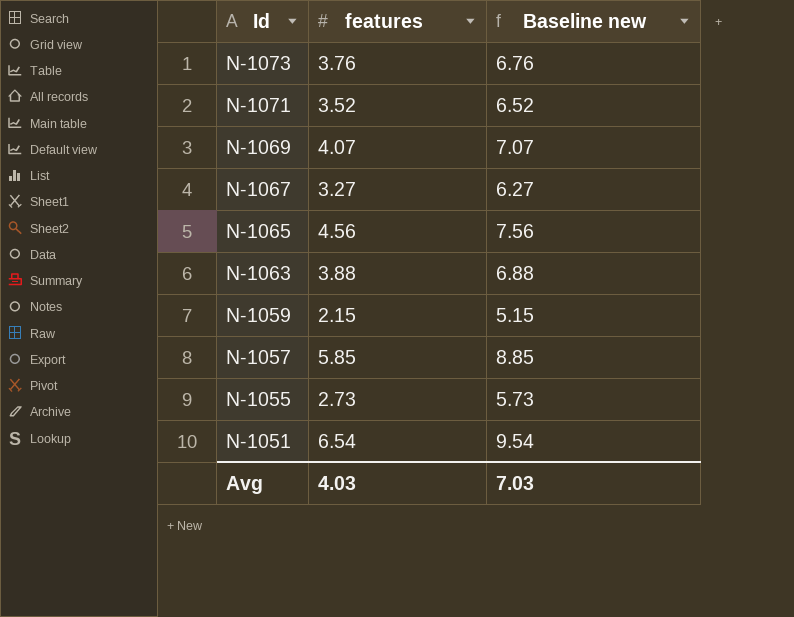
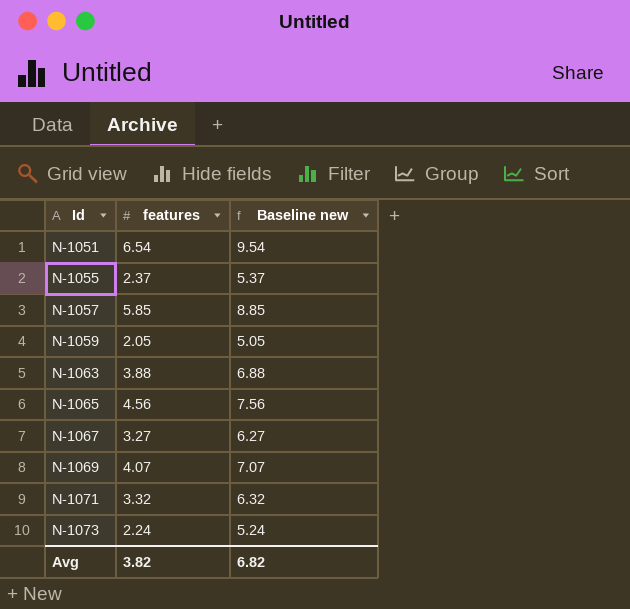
row order: Id descending -> Id ascending
N-1055 | features: 2.73 -> 2.37
N-1055 | Baseline new: 5.73 -> 5.37
N-1059 | features: 2.15 -> 2.05
N-1059 | Baseline new: 5.15 -> 5.05
N-1071 | features: 3.52 -> 3.32
N-1071 | Baseline new: 6.52 -> 6.32
N-1073 | features: 3.76 -> 2.24
N-1073 | Baseline new: 6.76 -> 5.24
Avg | features: 4.03 -> 3.82
Avg | Baseline new: 7.03 -> 6.82

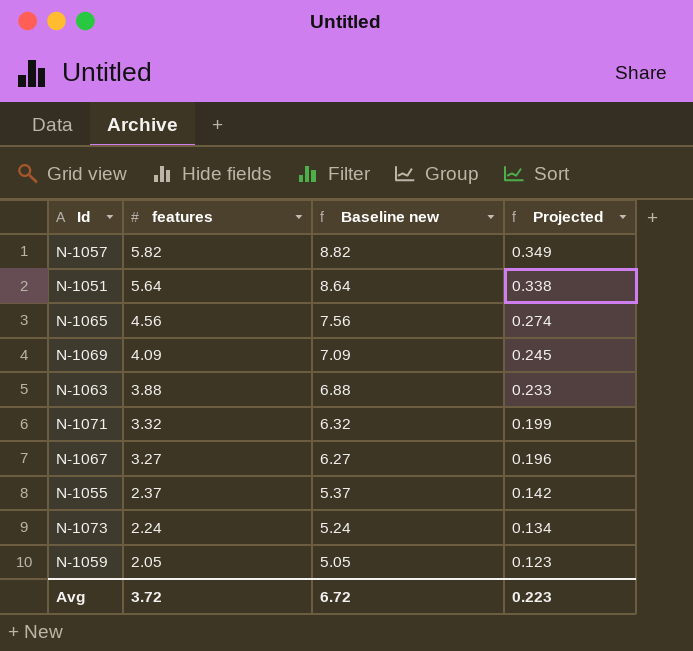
row order: Id ascending -> features descending
column Projected | formula: none -> [features] * 0.06
N-1057 | features: 5.85 -> 5.82
N-1057 | Baseline new: 8.85 -> 8.82
N-1051 | features: 6.54 -> 5.64
N-1051 | Baseline new: 9.54 -> 8.64
N-1069 | features: 4.07 -> 4.09
N-1069 | Baseline new: 7.07 -> 7.09
Avg | features: 3.82 -> 3.72
Avg | Baseline new: 6.82 -> 6.72

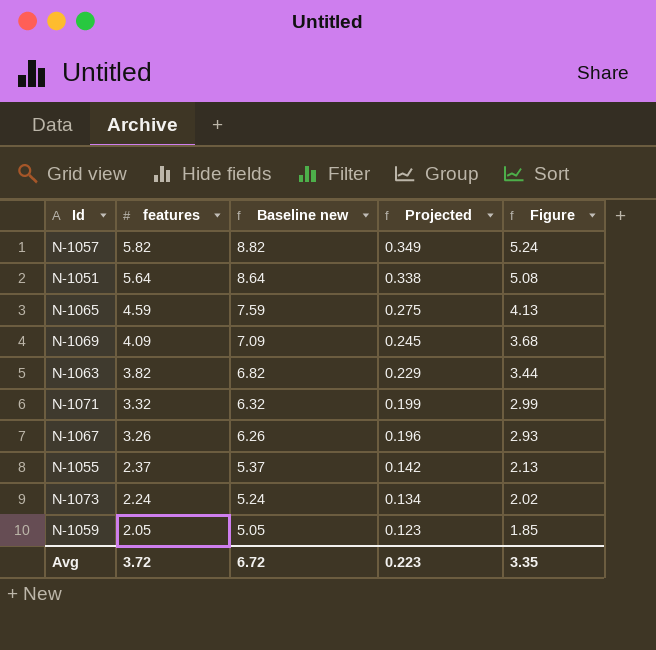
column Figure | formula: none -> [features] * 0.9
N-1065 | features: 4.56 -> 4.59
N-1065 | Baseline new: 7.56 -> 7.59
N-1065 | Projected: 0.274 -> 0.275
N-1063 | features: 3.88 -> 3.82
N-1063 | Baseline new: 6.88 -> 6.82
N-1063 | Projected: 0.233 -> 0.229
N-1067 | features: 3.27 -> 3.26
N-1067 | Baseline new: 6.27 -> 6.26

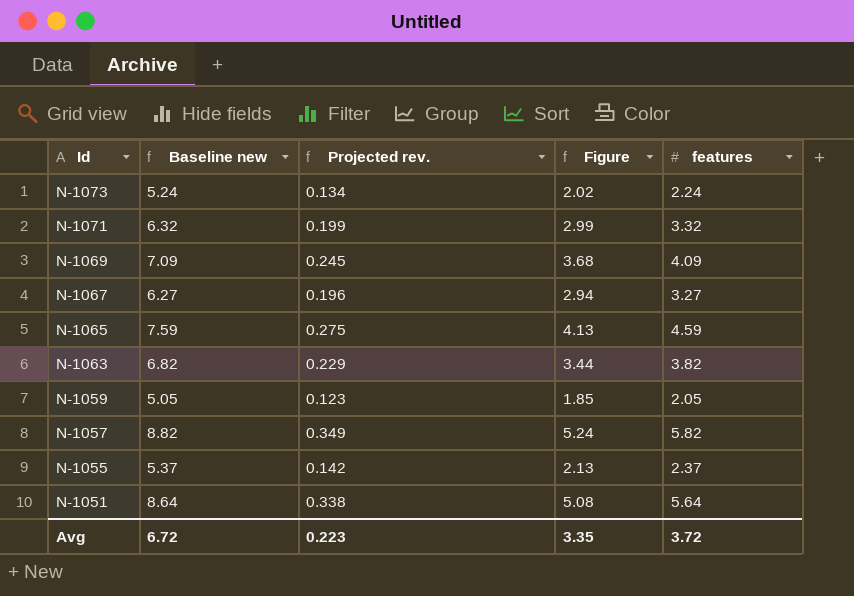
row order: features descending -> Id descending
column name: Projected -> Projected rev.
column features | position: 2 -> 5
N-1067 | Baseline new: 6.26 -> 6.27
N-1067 | Figure: 2.93 -> 2.94
N-1067 | features: 3.26 -> 3.27

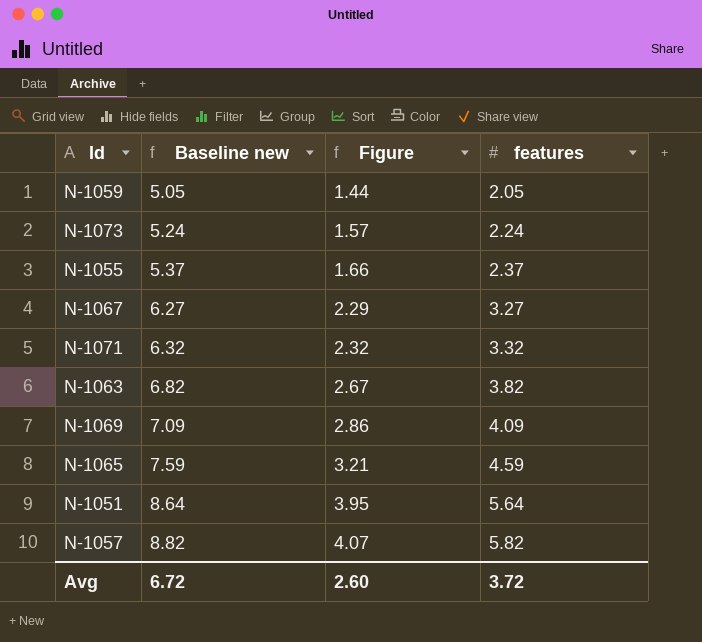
row order: Id descending -> Baseline new ascending
column Projected rev. | formula: [features] * 0.06 -> none
column Figure | formula: [features] * 0.9 -> [features] * 0.7
Avg | Figure: 3.35 -> 2.60

